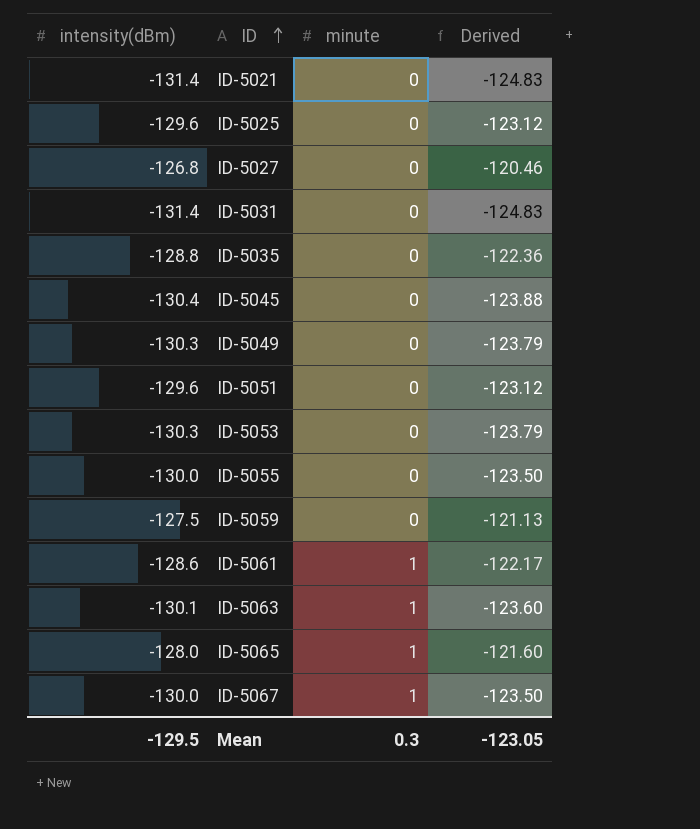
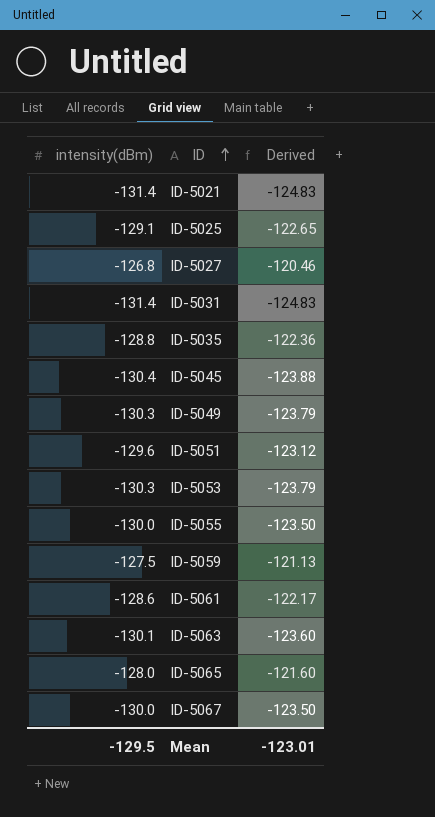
column minute | position: 3 -> none
ID-5025 | intensity(dBm): -129.6 -> -129.1
ID-5025 | Derived: -123.12 -> -122.65
Mean | Derived: -123.05 -> -123.01

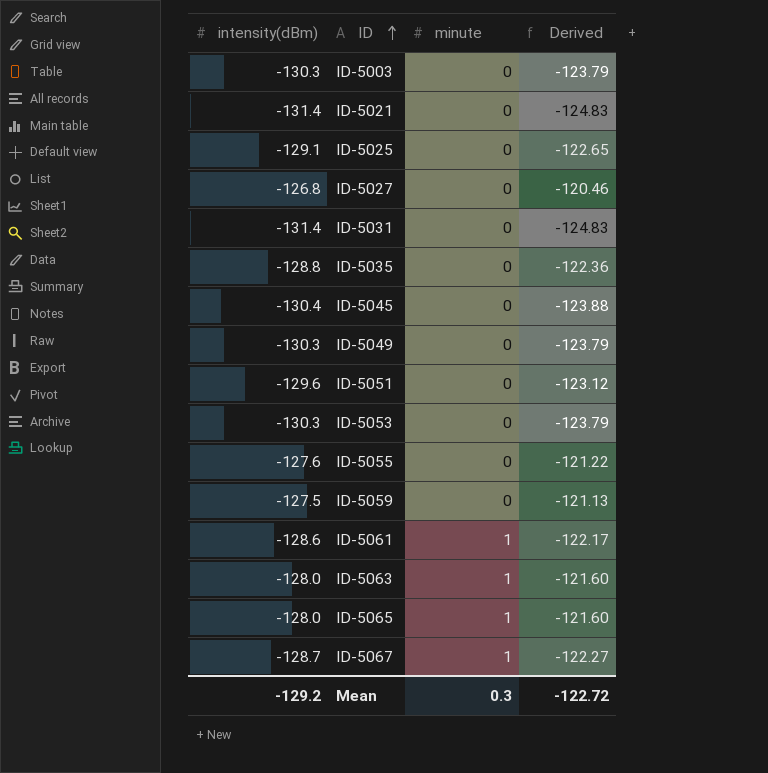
column minute | position: none -> 3
row ID-5003: none -> -130.3 | 0 | -123.79
ID-5055 | intensity(dBm): -130.0 -> -127.6
ID-5055 | Derived: -123.50 -> -121.22
ID-5063 | intensity(dBm): -130.1 -> -128.0
ID-5063 | Derived: -123.60 -> -121.60
ID-5067 | intensity(dBm): -130.0 -> -128.7
ID-5067 | Derived: -123.50 -> -122.27
Mean | intensity(dBm): -129.5 -> -129.2
Mean | Derived: -123.01 -> -122.72

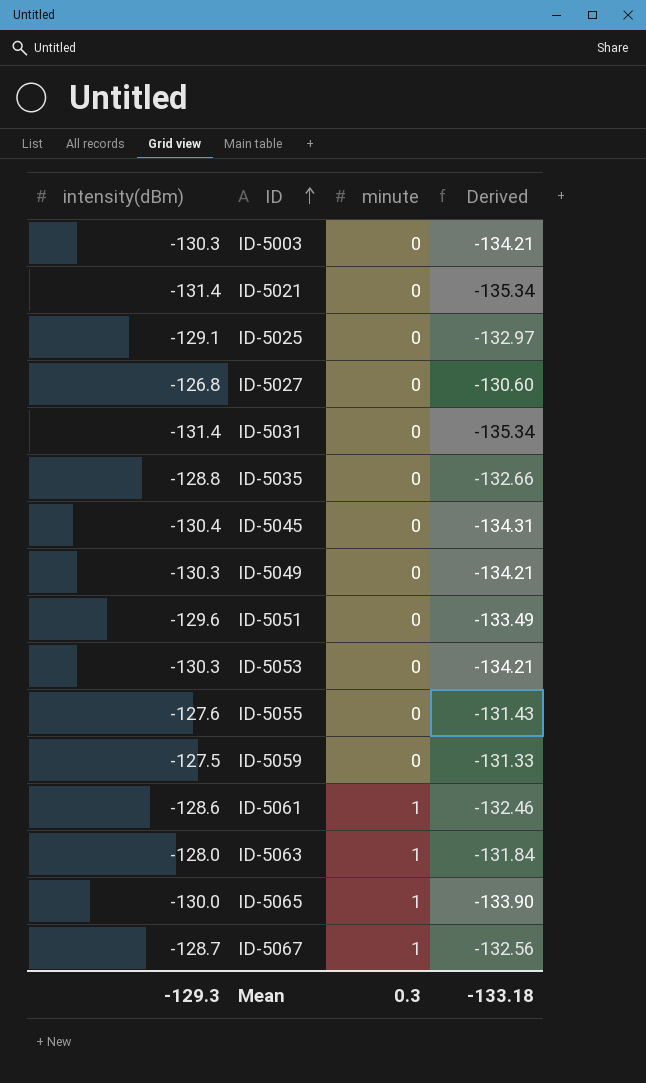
column Derived | formula: [intensity(dBm)] * 0.95 -> [intensity(dBm)] * 1.03
ID-5065 | intensity(dBm): -128.0 -> -130.0
Mean | intensity(dBm): -129.2 -> -129.3
Mean | Derived: -122.72 -> -133.18

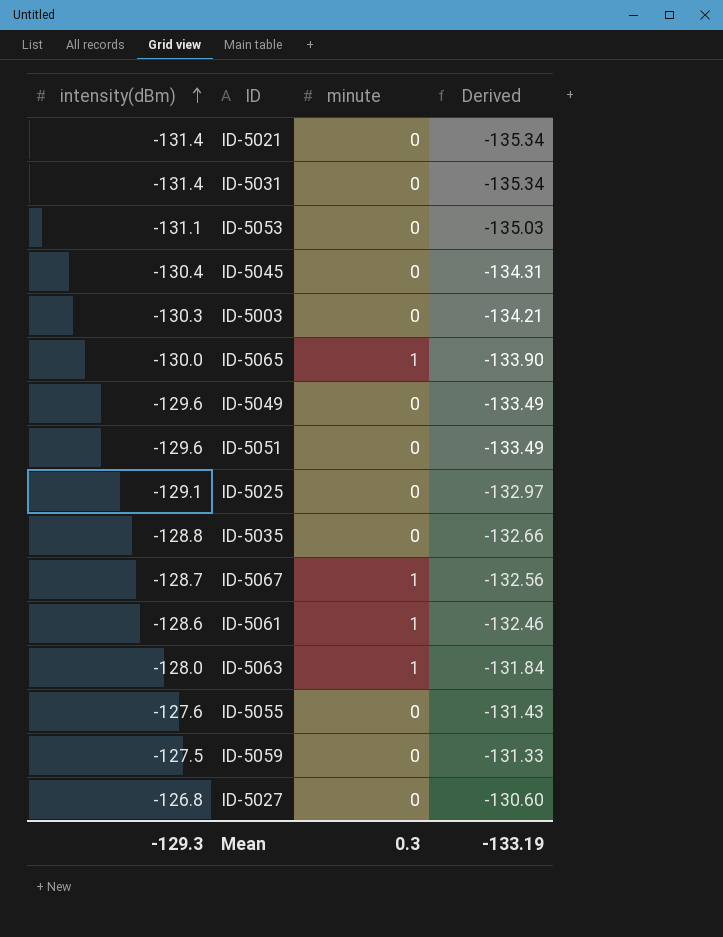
row order: ID ascending -> intensity(dBm) ascending
ID-5053 | intensity(dBm): -130.3 -> -131.1
ID-5053 | Derived: -134.21 -> -135.03
ID-5049 | intensity(dBm): -130.3 -> -129.6
ID-5049 | Derived: -134.21 -> -133.49
Mean | Derived: -133.18 -> -133.19

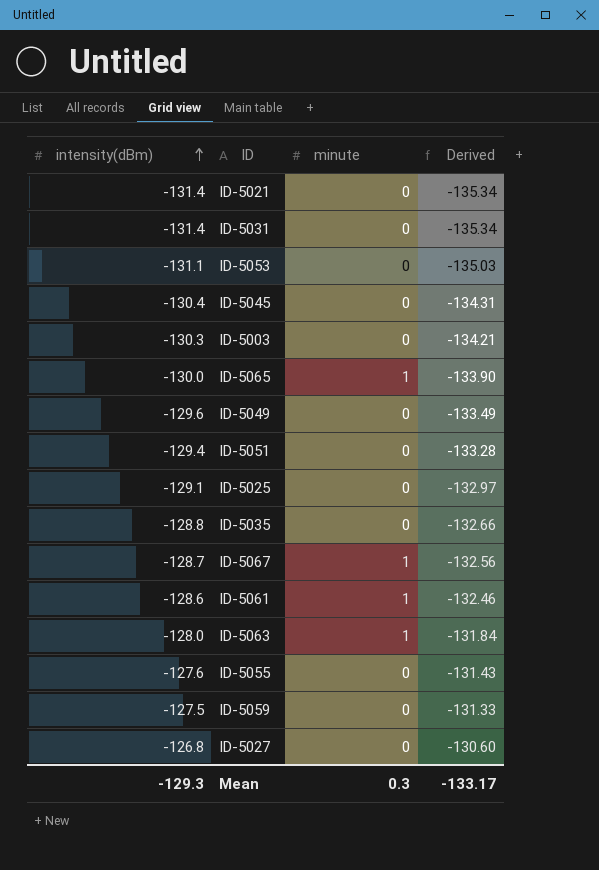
ID-5051 | intensity(dBm): -129.6 -> -129.4
ID-5051 | Derived: -133.49 -> -133.28
Mean | Derived: -133.19 -> -133.17

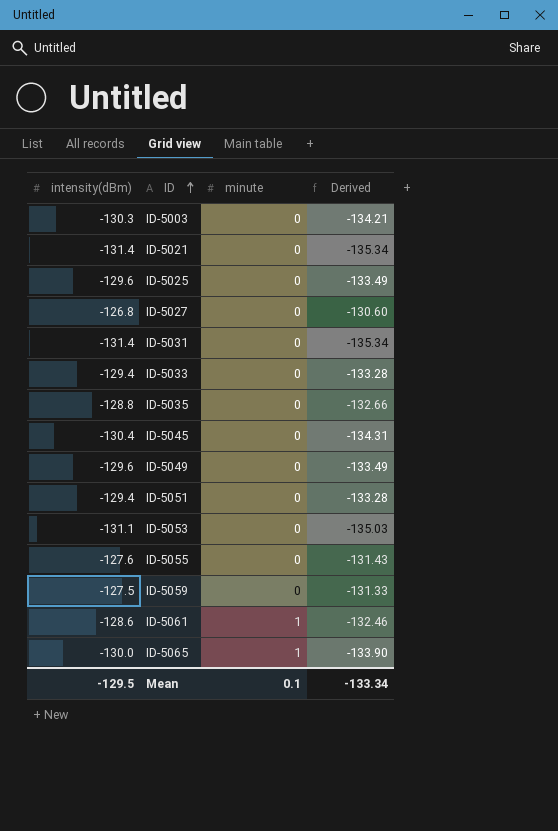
row order: intensity(dBm) ascending -> ID ascending
row ID-5067: -128.7 | 1 | -132.56 -> none
row ID-5063: -128.0 | 1 | -131.84 -> none
ID-5025 | intensity(dBm): -129.1 -> -129.6
ID-5025 | Derived: -132.97 -> -133.49
row ID-5033: none -> -129.4 | 0 | -133.28
Mean | intensity(dBm): -129.3 -> -129.5
Mean | minute: 0.3 -> 0.1
Mean | Derived: -133.17 -> -133.34

